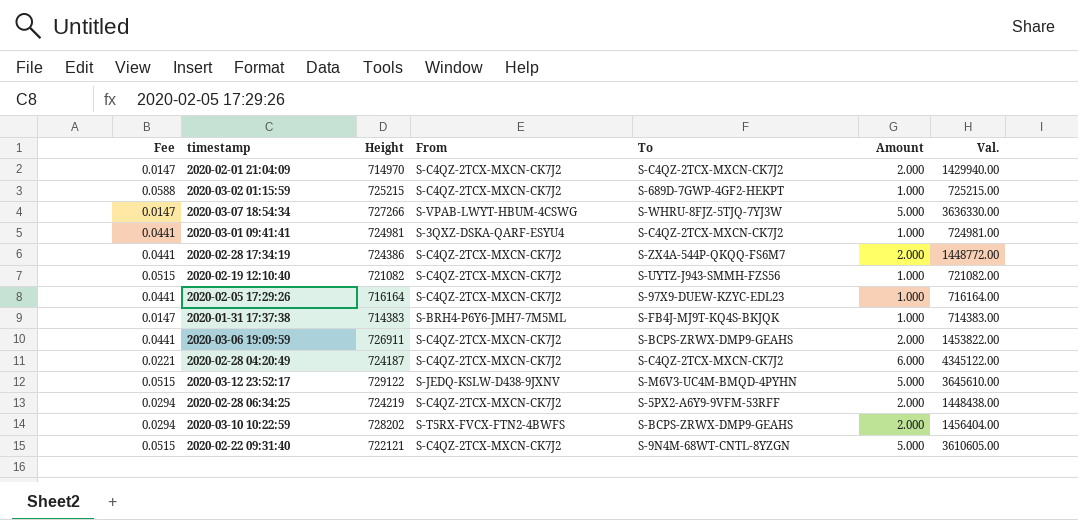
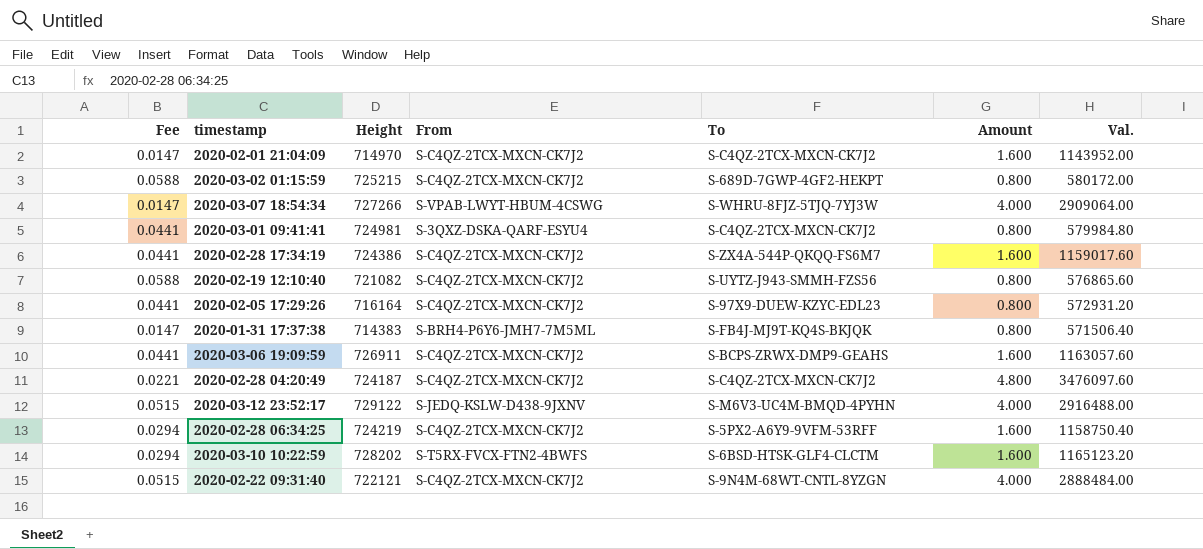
2020-02-01 21:04:09 | Amount: 2.000 -> 1.600
2020-02-01 21:04:09 | Val.: 1429940.00 -> 1143952.00
2020-03-02 01:15:59 | Amount: 1.000 -> 0.800
2020-03-02 01:15:59 | Val.: 725215.00 -> 580172.00
2020-03-07 18:54:34 | Amount: 5.000 -> 4.000
2020-03-07 18:54:34 | Val.: 3636330.00 -> 2909064.00
2020-03-01 09:41:41 | Amount: 1.000 -> 0.800
2020-03-01 09:41:41 | Val.: 724981.00 -> 579984.80
2020-02-28 17:34:19 | Amount: 2.000 -> 1.600
2020-02-28 17:34:19 | Val.: 1448772.00 -> 1159017.60
2020-02-19 12:10:40 | Fee: 0.0515 -> 0.0588
2020-02-19 12:10:40 | Amount: 1.000 -> 0.800
2020-02-19 12:10:40 | Val.: 721082.00 -> 576865.60
2020-02-05 17:29:26 | Amount: 1.000 -> 0.800
2020-02-05 17:29:26 | Val.: 716164.00 -> 572931.20
2020-01-31 17:37:38 | Amount: 1.000 -> 0.800
2020-01-31 17:37:38 | Val.: 714383.00 -> 571506.40
2020-03-06 19:09:59 | Amount: 2.000 -> 1.600
2020-03-06 19:09:59 | Val.: 1453822.00 -> 1163057.60
2020-02-28 04:20:49 | Amount: 6.000 -> 4.800
2020-02-28 04:20:49 | Val.: 4345122.00 -> 3476097.60
2020-03-12 23:52:17 | Amount: 5.000 -> 4.000
2020-03-12 23:52:17 | Val.: 3645610.00 -> 2916488.00
2020-02-28 06:34:25 | Amount: 2.000 -> 1.600
2020-02-28 06:34:25 | Val.: 1448438.00 -> 1158750.40
2020-03-10 10:22:59 | To: S-BCPS-ZRWX-DMP9-GEAHS -> S-6BSD-HTSK-GLF4-CLCTM
2020-03-10 10:22:59 | Amount: 2.000 -> 1.600
2020-03-10 10:22:59 | Val.: 1456404.00 -> 1165123.20
2020-02-22 09:31:40 | Amount: 5.000 -> 4.000
2020-02-22 09:31:40 | Val.: 3610605.00 -> 2888484.00

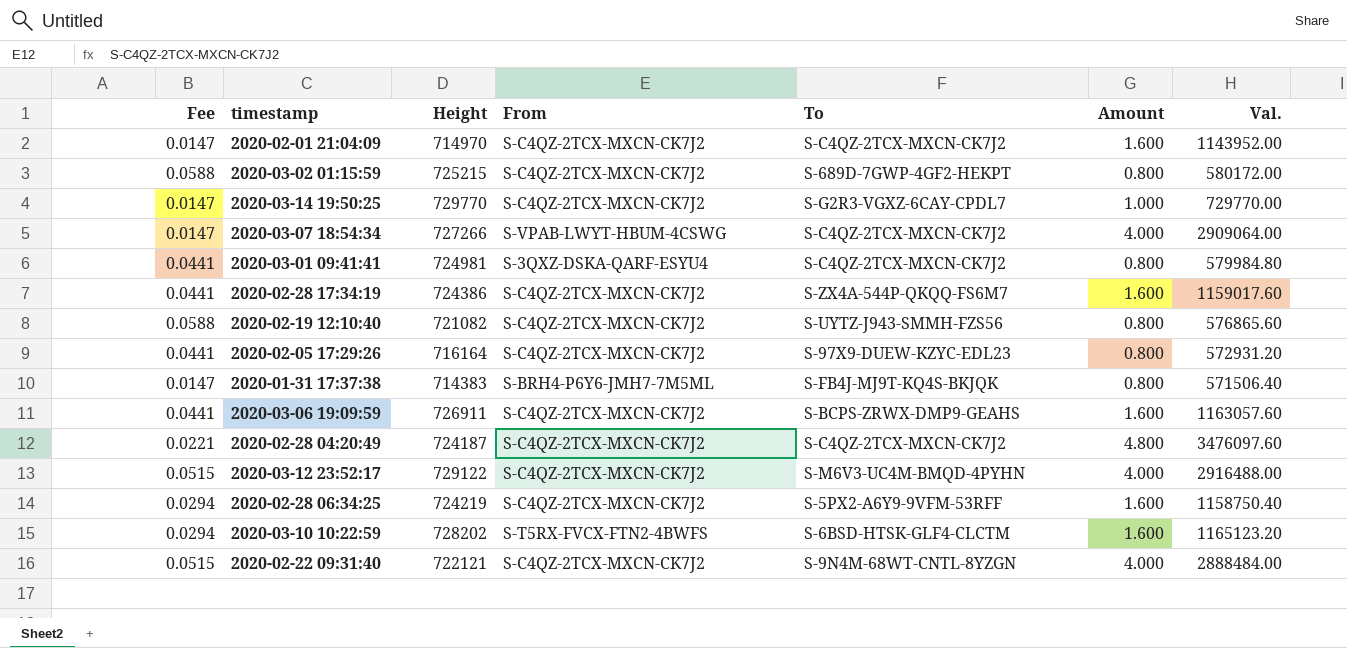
row 2020-03-14 19:50:25: none -> 0.0147 | 729770 | S-C4QZ-2TCX-MXCN-CK7J2 | S-G2R3-VGXZ-6CAY-CPDL7 | 1.000 | 729770.00
2020-03-07 18:54:34 | To: S-WHRU-8FJZ-5TJQ-7YJ3W -> S-C4QZ-2TCX-MXCN-CK7J2
2020-03-12 23:52:17 | From: S-JEDQ-KSLW-D438-9JXNV -> S-C4QZ-2TCX-MXCN-CK7J2

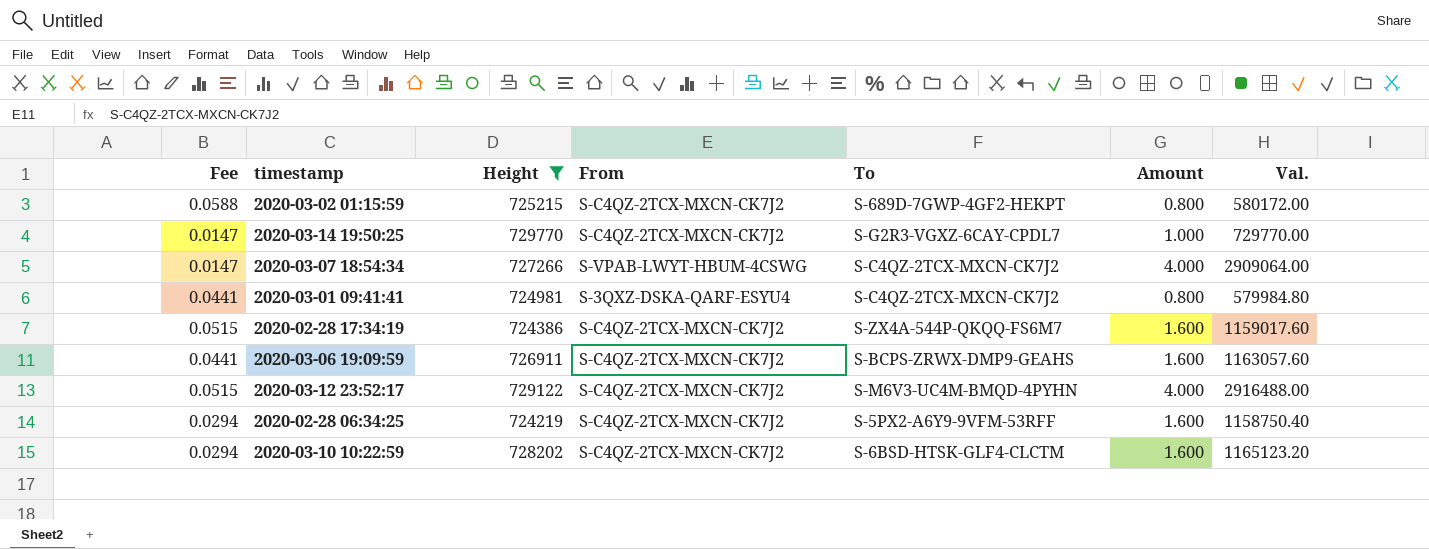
filter: none -> Height >= 724219
2020-02-28 17:34:19 | Fee: 0.0441 -> 0.0515
2020-03-10 10:22:59 | From: S-T5RX-FVCX-FTN2-4BWFS -> S-C4QZ-2TCX-MXCN-CK7J2

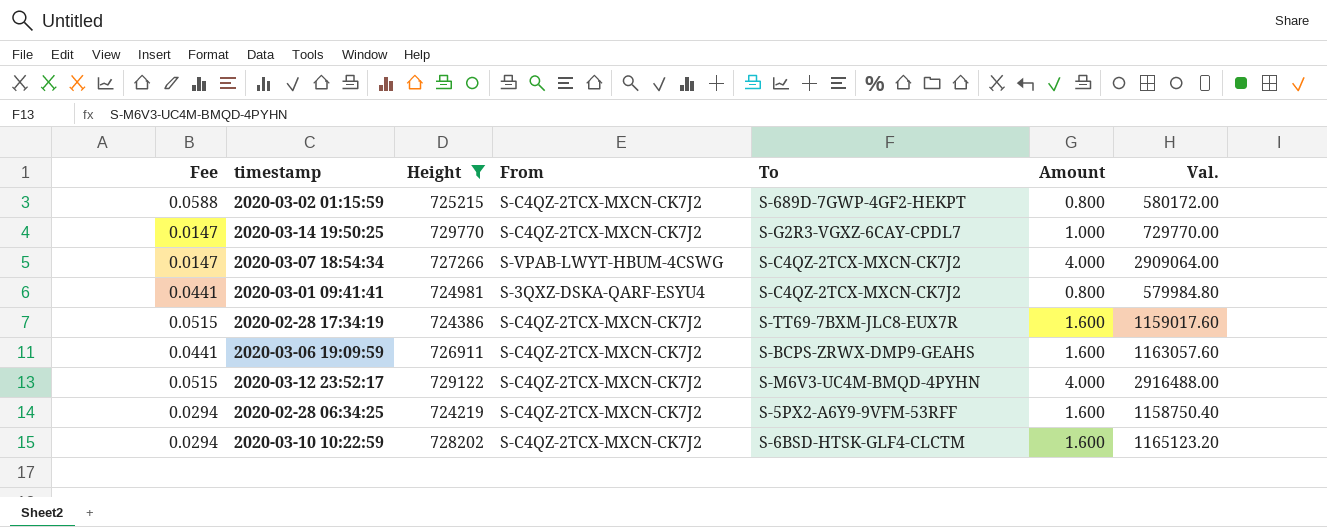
2020-02-28 17:34:19 | To: S-ZX4A-544P-QKQQ-FS6M7 -> S-TT69-7BXM-JLC8-EUX7R

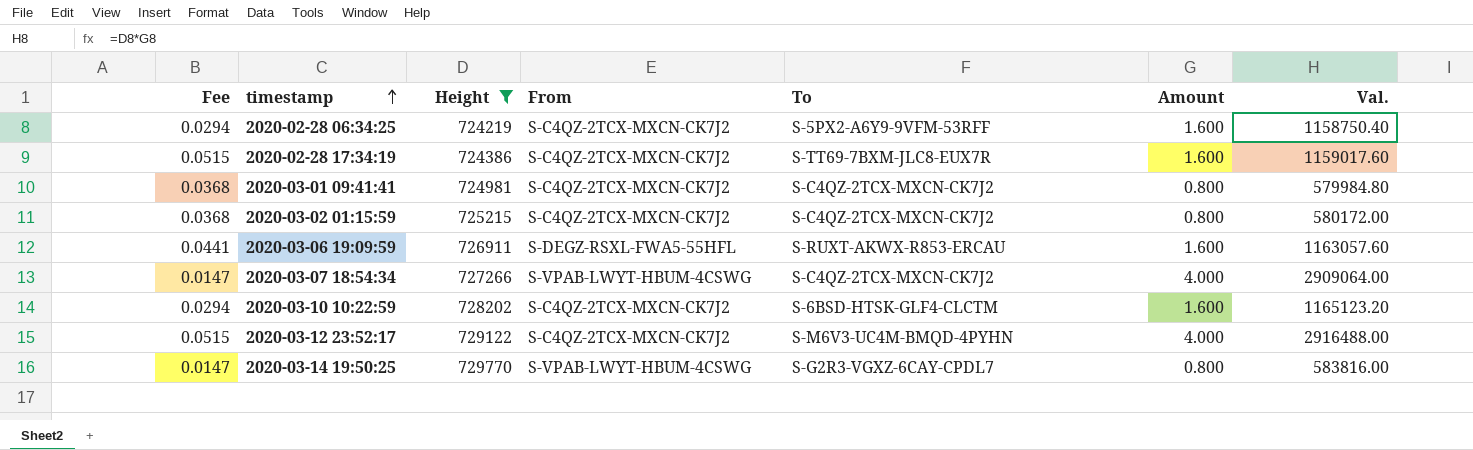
row order: none -> timestamp ascending
2020-03-01 09:41:41 | Fee: 0.0441 -> 0.0368
2020-03-01 09:41:41 | From: S-3QXZ-DSKA-QARF-ESYU4 -> S-C4QZ-2TCX-MXCN-CK7J2
2020-03-02 01:15:59 | Fee: 0.0588 -> 0.0368
2020-03-02 01:15:59 | To: S-689D-7GWP-4GF2-HEKPT -> S-C4QZ-2TCX-MXCN-CK7J2
2020-03-06 19:09:59 | From: S-C4QZ-2TCX-MXCN-CK7J2 -> S-DEGZ-RSXL-FWA5-55HFL
2020-03-06 19:09:59 | To: S-BCPS-ZRWX-DMP9-GEAHS -> S-RUXT-AKWX-R853-ERCAU
2020-03-14 19:50:25 | From: S-C4QZ-2TCX-MXCN-CK7J2 -> S-VPAB-LWYT-HBUM-4CSWG
2020-03-14 19:50:25 | Amount: 1.000 -> 0.800
2020-03-14 19:50:25 | Val.: 729770.00 -> 583816.00

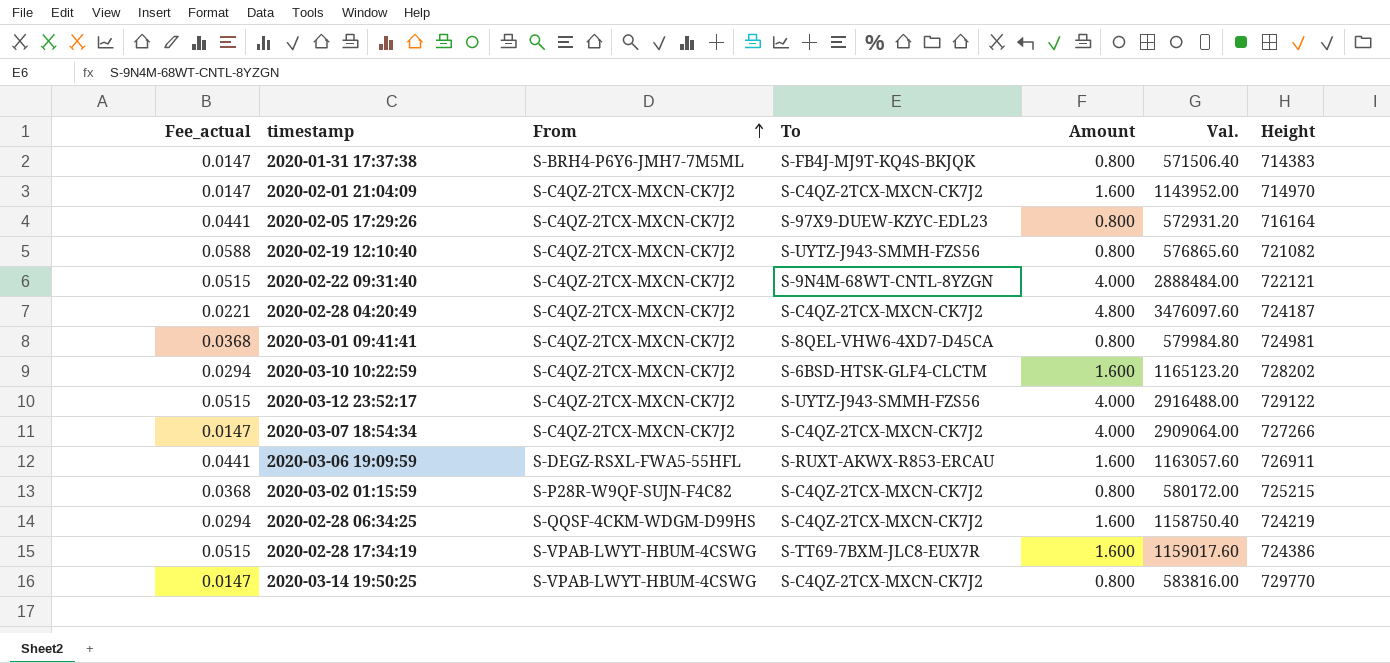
filter: Height >= 724219 -> none
row order: timestamp ascending -> From ascending
column name: Fee -> Fee_actual
column Height | position: 3 -> 7
2020-03-01 09:41:41 | To: S-C4QZ-2TCX-MXCN-CK7J2 -> S-8QEL-VHW6-4XD7-D45CA
2020-03-12 23:52:17 | To: S-M6V3-UC4M-BMQD-4PYHN -> S-UYTZ-J943-SMMH-FZS56
2020-03-07 18:54:34 | From: S-VPAB-LWYT-HBUM-4CSWG -> S-C4QZ-2TCX-MXCN-CK7J2
2020-03-02 01:15:59 | From: S-C4QZ-2TCX-MXCN-CK7J2 -> S-P28R-W9QF-SUJN-F4C82
2020-02-28 06:34:25 | From: S-C4QZ-2TCX-MXCN-CK7J2 -> S-QQSF-4CKM-WDGM-D99HS
2020-02-28 06:34:25 | To: S-5PX2-A6Y9-9VFM-53RFF -> S-C4QZ-2TCX-MXCN-CK7J2
2020-02-28 17:34:19 | From: S-C4QZ-2TCX-MXCN-CK7J2 -> S-VPAB-LWYT-HBUM-4CSWG
2020-03-14 19:50:25 | To: S-G2R3-VGXZ-6CAY-CPDL7 -> S-C4QZ-2TCX-MXCN-CK7J2

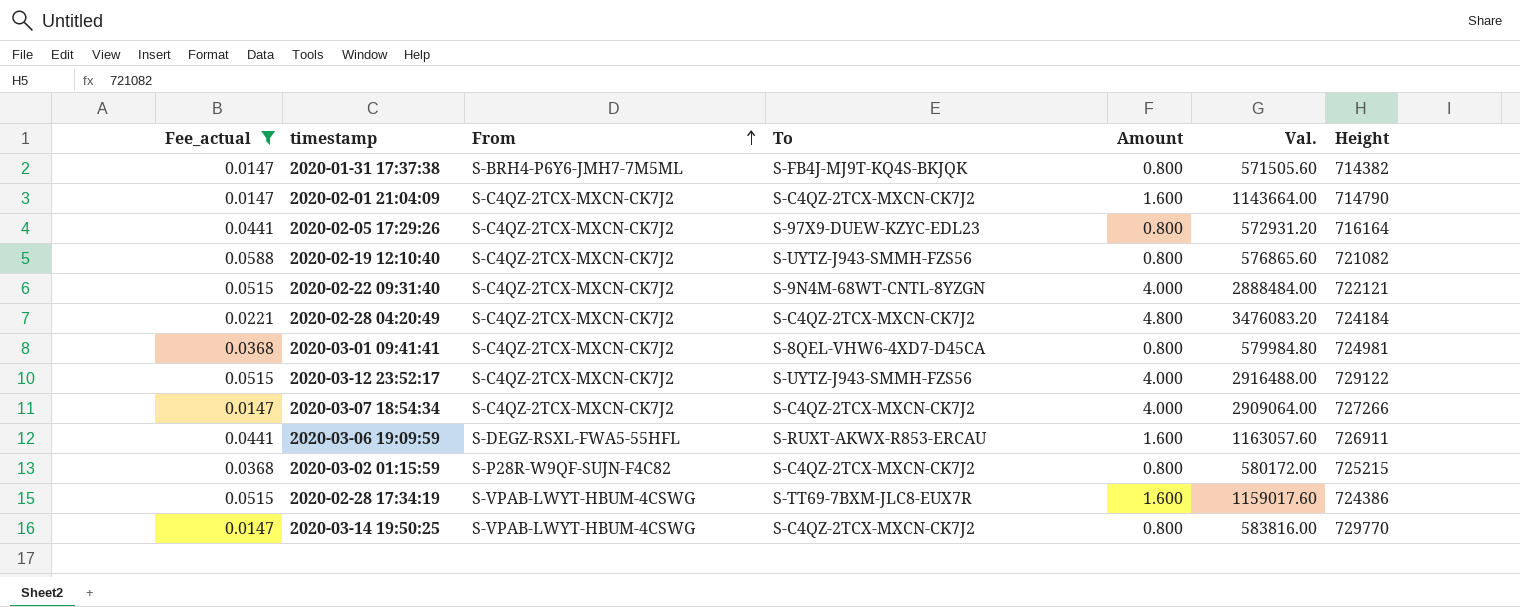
filter: none -> Fee_actual != 0.0294
2020-01-31 17:37:38 | Val.: 571506.40 -> 571505.60
2020-01-31 17:37:38 | Height: 714383 -> 714382
2020-02-01 21:04:09 | Val.: 1143952.00 -> 1143664.00
2020-02-01 21:04:09 | Height: 714970 -> 714790
2020-02-28 04:20:49 | Val.: 3476097.60 -> 3476083.20
2020-02-28 04:20:49 | Height: 724187 -> 724184

